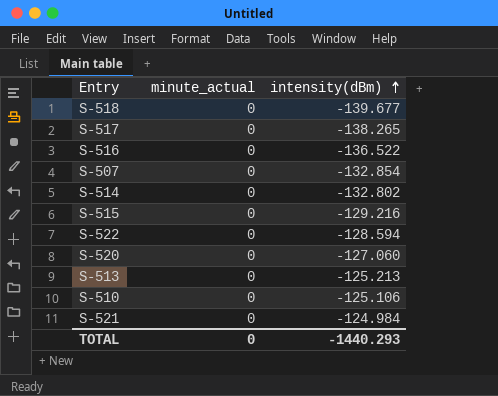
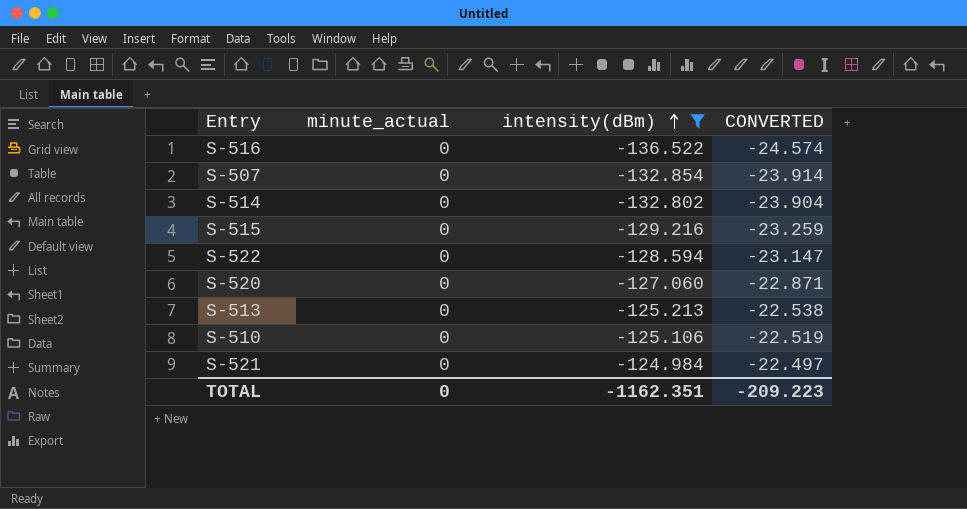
filter: none -> intensity(dBm) >= -136.522
column CONVERTED | formula: none -> [intensity(dBm)] * 0.18
TOTAL | intensity(dBm): -1440.293 -> -1162.351

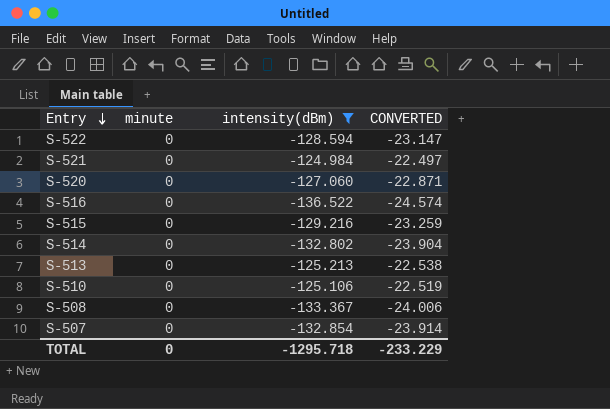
row order: intensity(dBm) ascending -> Entry descending
column name: minute_actual -> minute
row S-508: none -> 0 | -133.367 | -24.006
TOTAL | intensity(dBm): -1162.351 -> -1295.718
TOTAL | CONVERTED: -209.223 -> -233.229

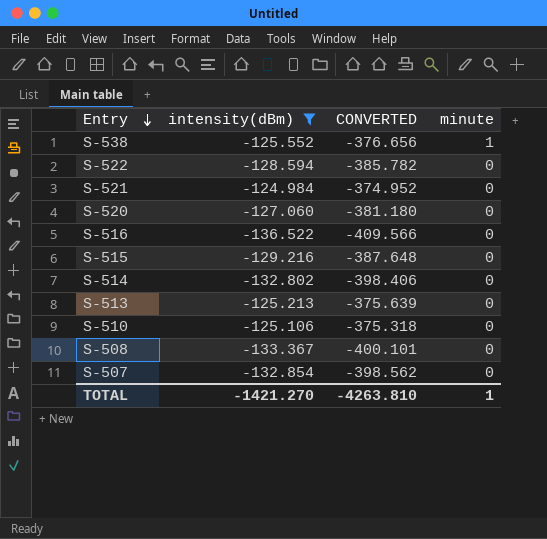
column CONVERTED | formula: [intensity(dBm)] * 0.18 -> [intensity(dBm)] * 3
column minute | position: 2 -> 4
row S-538: none -> -125.552 | -376.656 | 1
TOTAL | intensity(dBm): -1295.718 -> -1421.270
TOTAL | CONVERTED: -233.229 -> -4263.810
TOTAL | minute: 0 -> 1

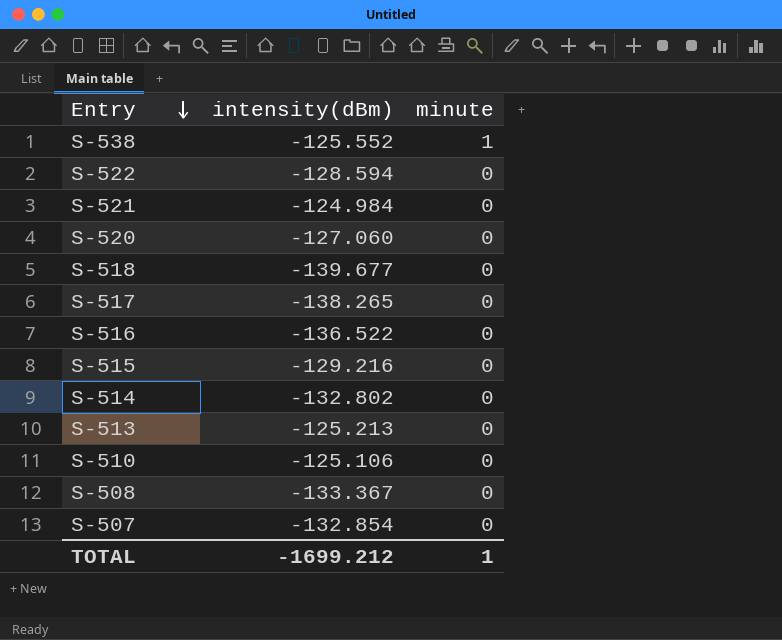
filter: intensity(dBm) >= -136.522 -> none
column CONVERTED | formula: [intensity(dBm)] * 3 -> none
TOTAL | intensity(dBm): -1421.270 -> -1699.212

